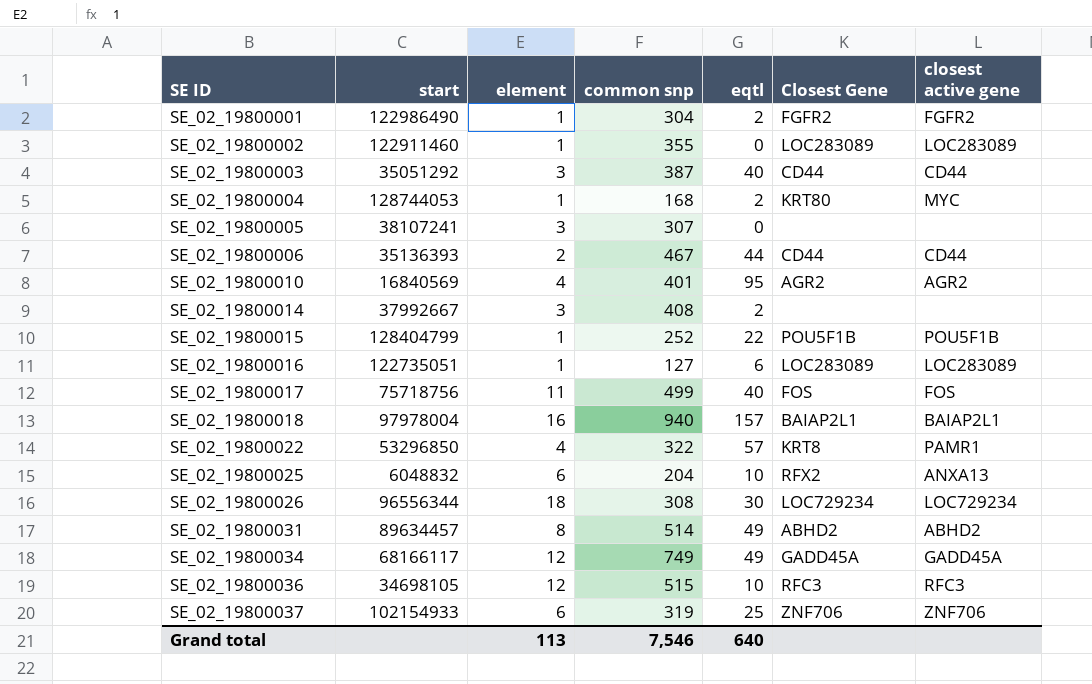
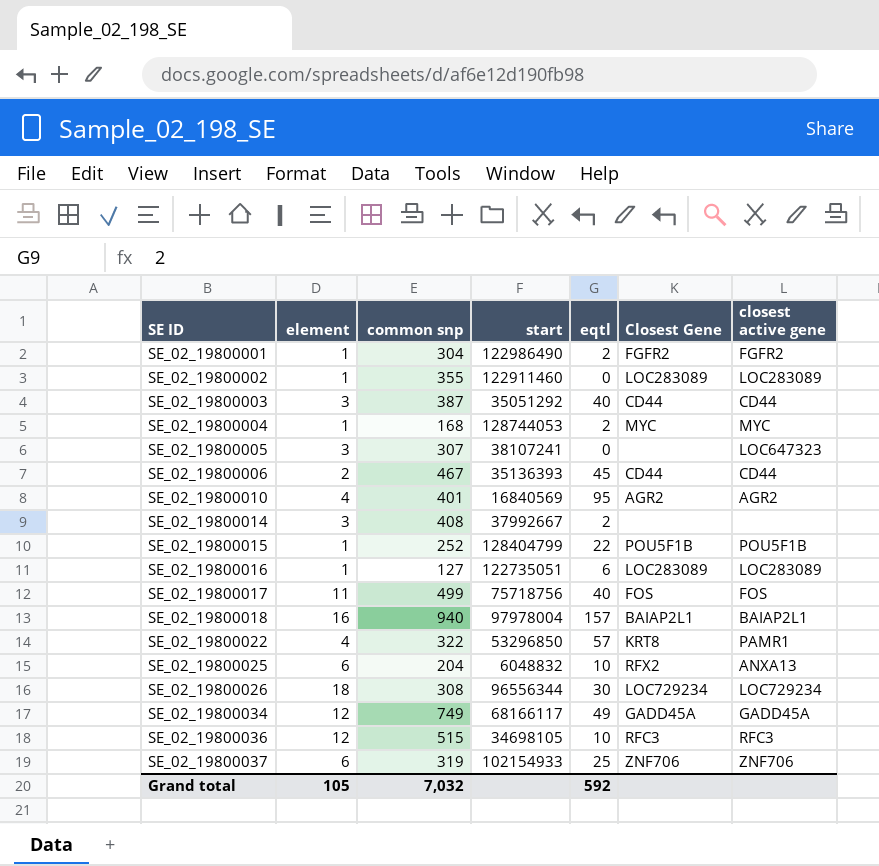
column start | position: 2 -> 4
row SE_02_19800031: 89634457 | 8 | 514 | 49 | ABHD2 | ABHD2 -> none
SE_02_19800004 | Closest Gene: KRT80 -> MYC
SE_02_19800005 | closest active gene: none -> LOC647323
SE_02_19800006 | eqtl: 44 -> 45
Grand total | element: 113 -> 105
Grand total | common snp: 7,546 -> 7,032
Grand total | eqtl: 640 -> 592

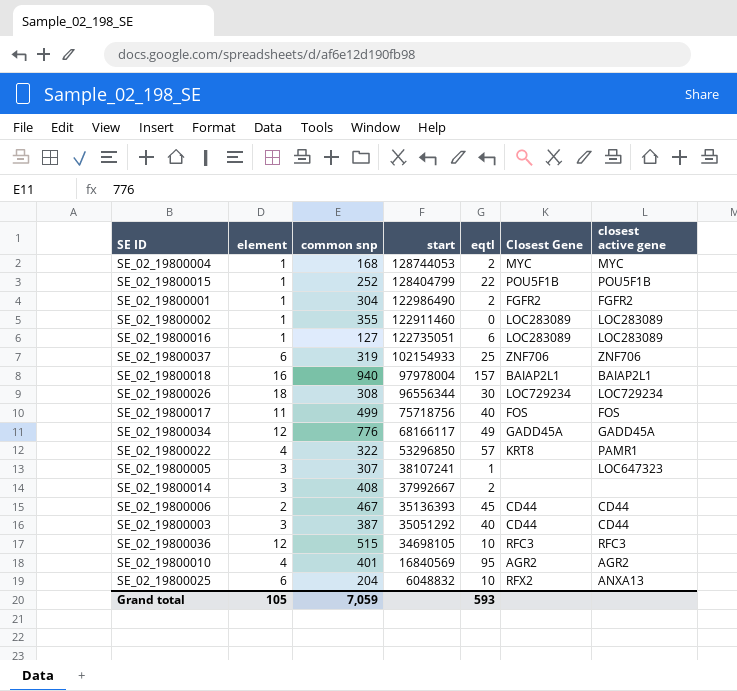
row order: SE ID ascending -> start descending
SE_02_19800034 | common snp: 749 -> 776
SE_02_19800005 | eqtl: 0 -> 1
Grand total | common snp: 7,032 -> 7,059
Grand total | eqtl: 592 -> 593

